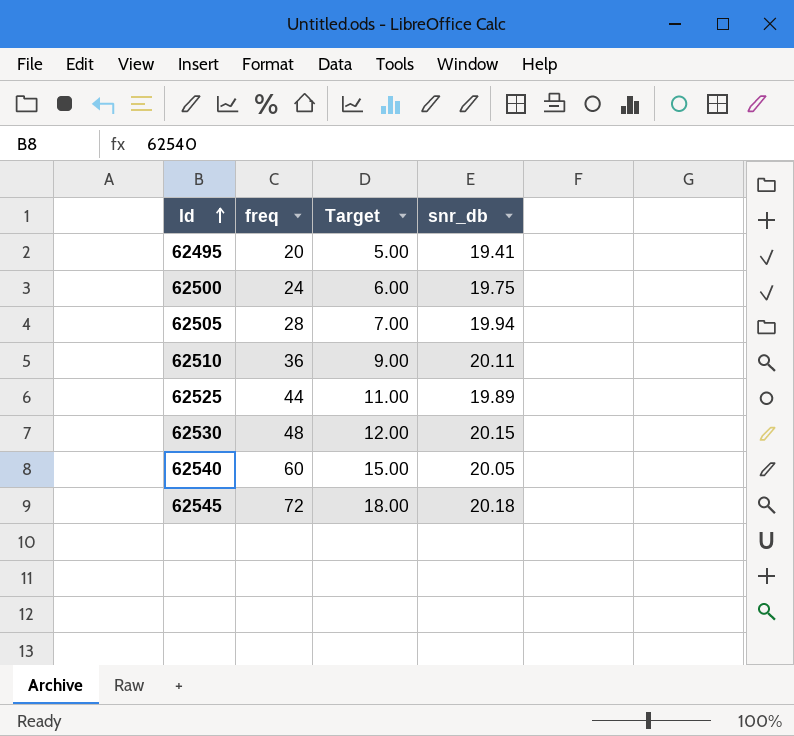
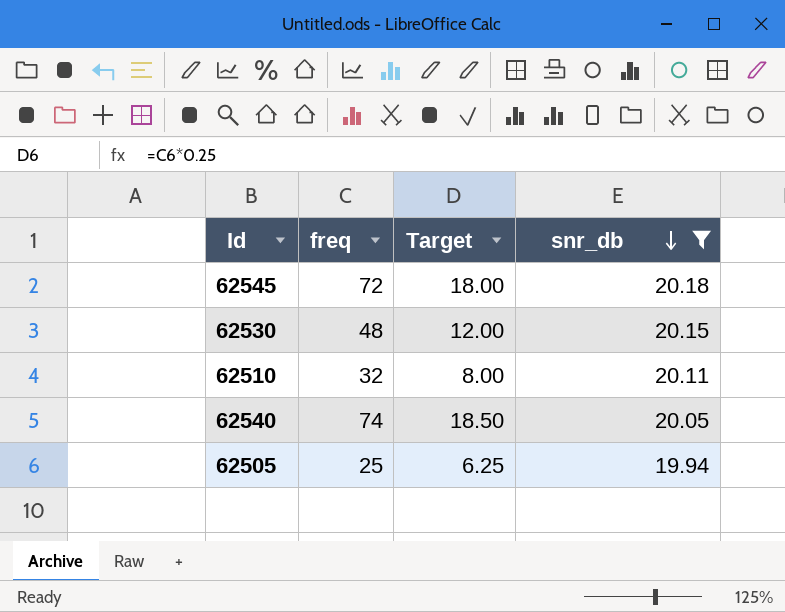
filter: none -> snr_db >= 19.94
row order: Id ascending -> snr_db descending
62510 | freq: 36 -> 32
62510 | Target: 9.00 -> 8.00
62540 | freq: 60 -> 74
62540 | Target: 15.00 -> 18.50
62505 | freq: 28 -> 25
62505 | Target: 7.00 -> 6.25

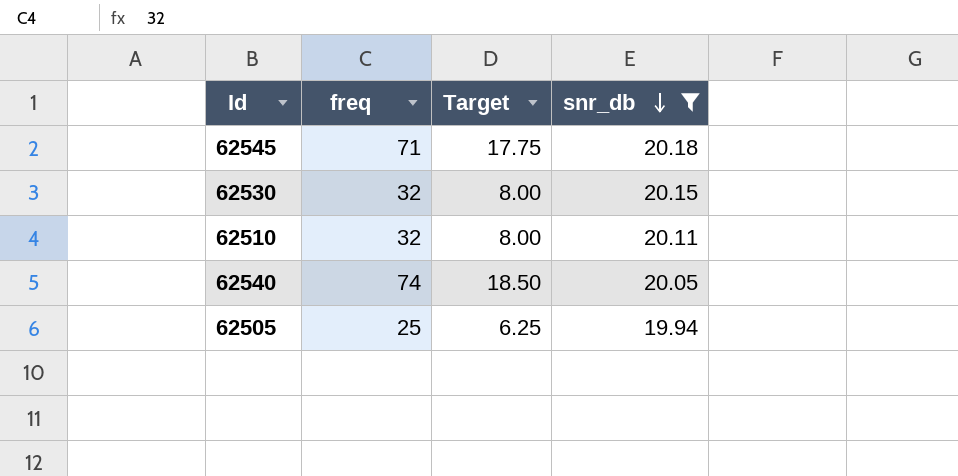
62545 | freq: 72 -> 71
62545 | Target: 18.00 -> 17.75
62530 | freq: 48 -> 32
62530 | Target: 12.00 -> 8.00

